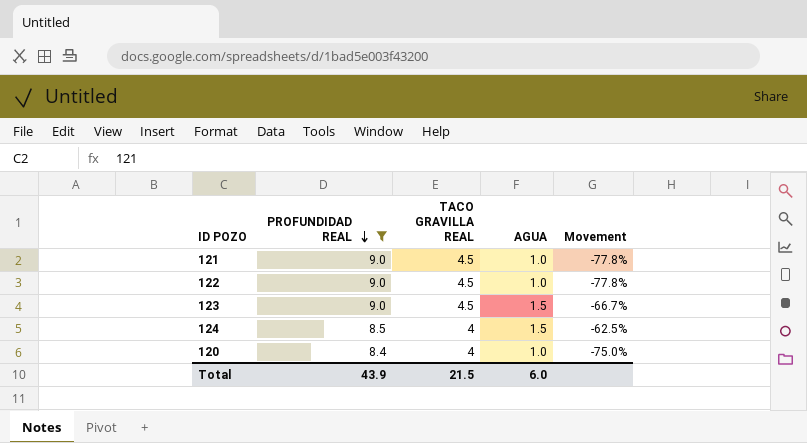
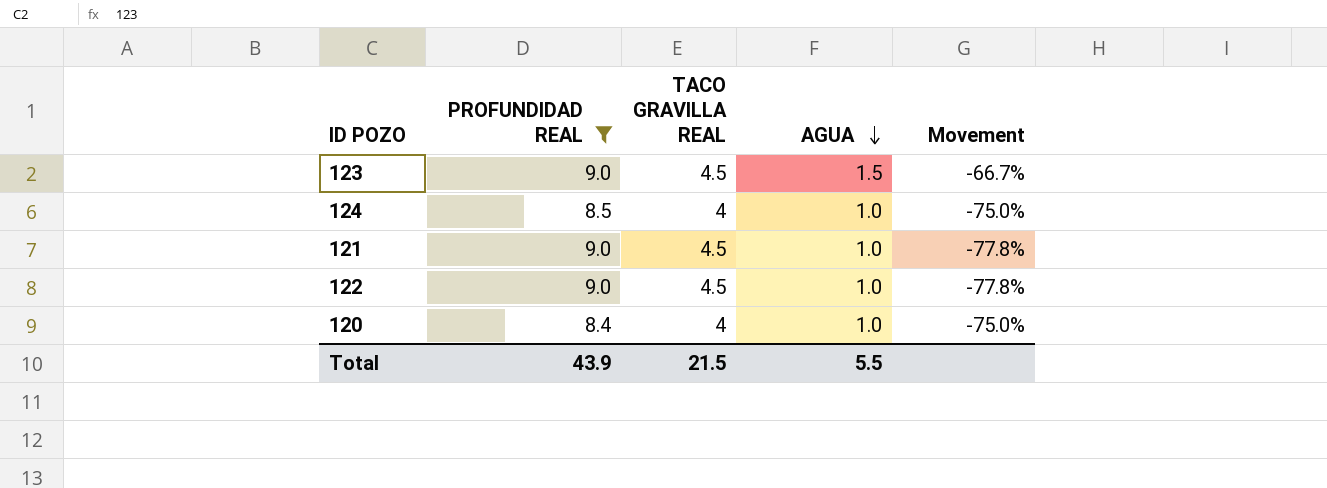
row order: PROFUNDIDAD REAL descending -> AGUA descending
124 | AGUA: 1.5 -> 1.0
124 | Movement: -62.5% -> -75.0%
Total | AGUA: 6.0 -> 5.5

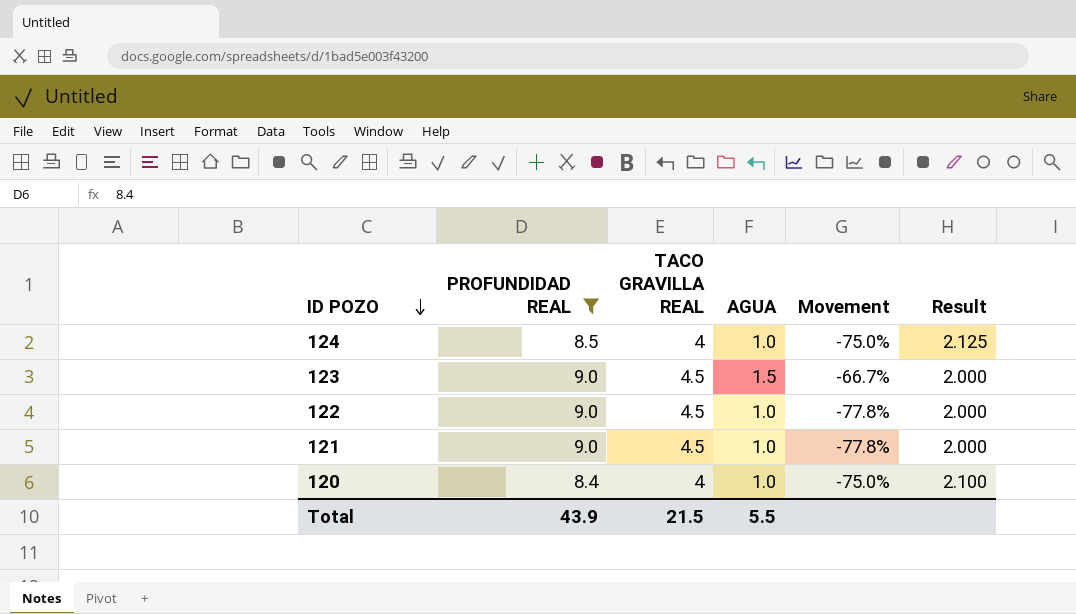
row order: AGUA descending -> ID POZO descending
column Result | formula: none -> [PROFUNDIDAD REAL] / [TACO GRAVILLA REAL]

